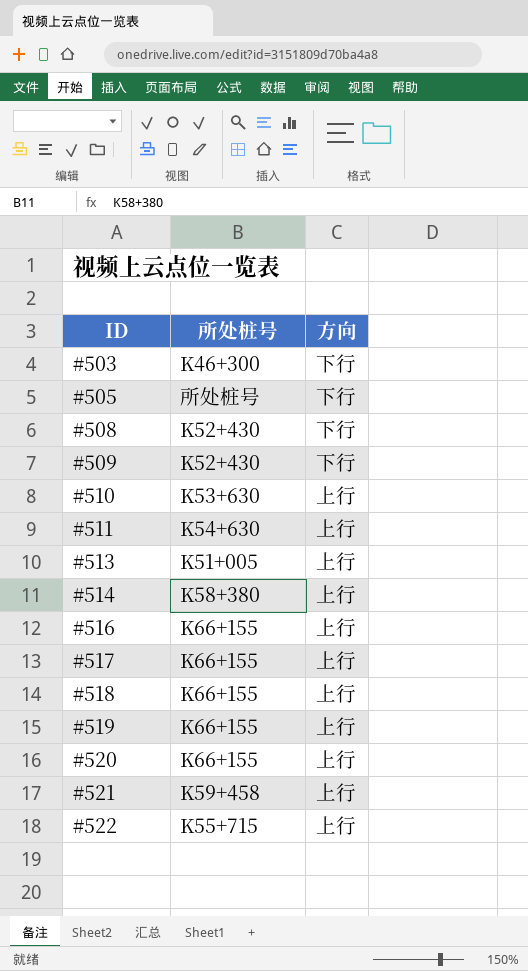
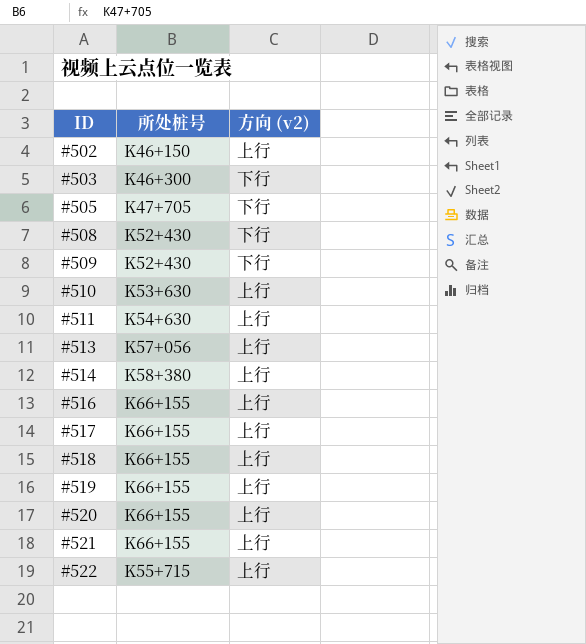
column name: 方向 -> 方向 (v2)
row #502: none -> K46+150 | 上行
#505 | 所处桩号: 所处桩号 -> K47+705
#513 | 所处桩号: K51+005 -> K57+056
#521 | 所处桩号: K59+458 -> K66+155

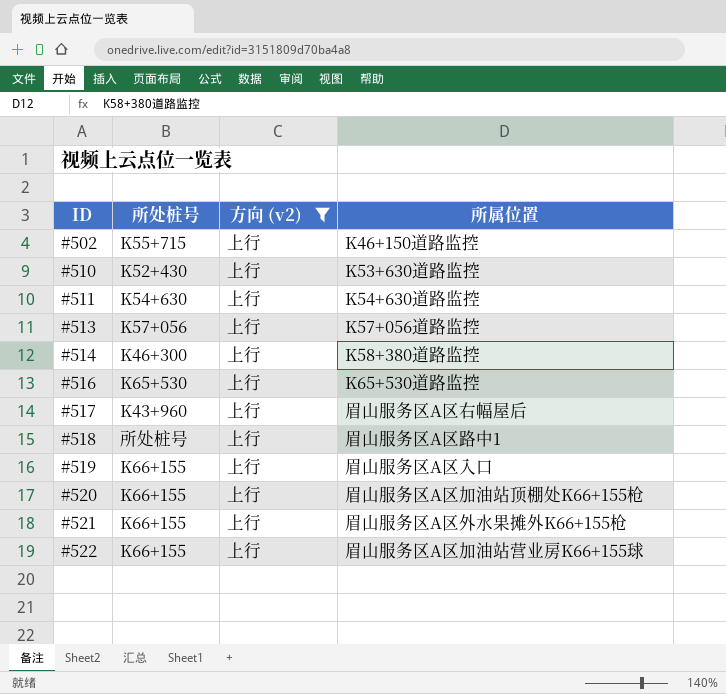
filter: none -> 方向 (v2) = 上行
column 所属位置 | position: none -> 4
#502 | 所处桩号: K46+150 -> K55+715
#510 | 所处桩号: K53+630 -> K52+430
#514 | 所处桩号: K58+380 -> K46+300
#516 | 所处桩号: K66+155 -> K65+530
#517 | 所处桩号: K66+155 -> K43+960
#518 | 所处桩号: K66+155 -> 所处桩号
#522 | 所处桩号: K55+715 -> K66+155

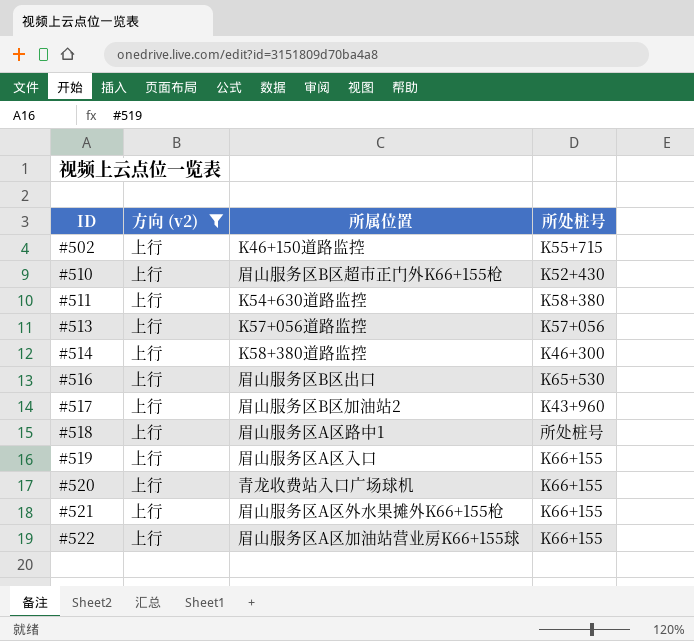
column 所处桩号 | position: 2 -> 4
#510 | 所属位置: K53+630道路监控 -> 眉山服务区B区超市正门外K66+155枪
#511 | 所处桩号: K54+630 -> K58+380
#516 | 所属位置: K65+530道路监控 -> 眉山服务区B区出口
#517 | 所属位置: 眉山服务区A区右幅屋后 -> 眉山服务区B区加油站2
#520 | 所属位置: 眉山服务区A区加油站顶棚处K66+155枪 -> 青龙收费站入口广场球机

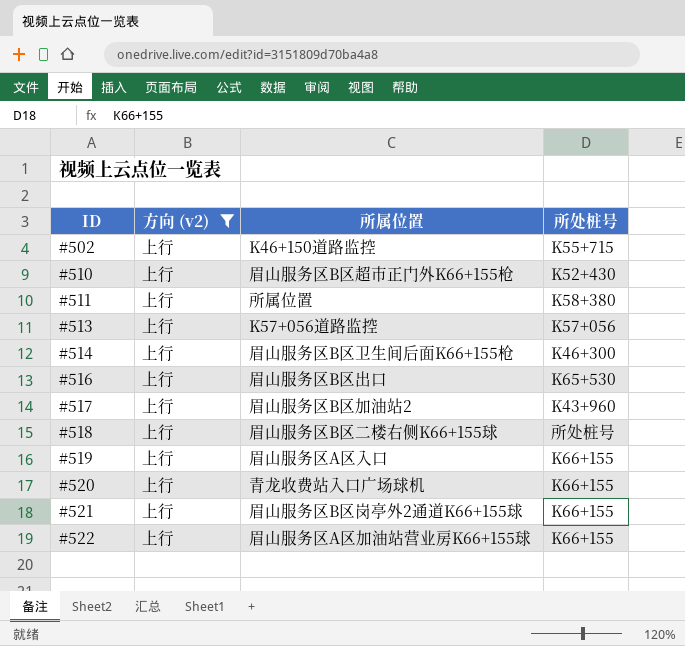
#511 | 所属位置: K54+630道路监控 -> 所属位置
#514 | 所属位置: K58+380道路监控 -> 眉山服务区B区卫生间后面K66+155枪
#518 | 所属位置: 眉山服务区A区路中1 -> 眉山服务区B区二楼右侧K66+155球
#521 | 所属位置: 眉山服务区A区外水果摊外K66+155枪 -> 眉山服务区B区岗亭外2通道K66+155球

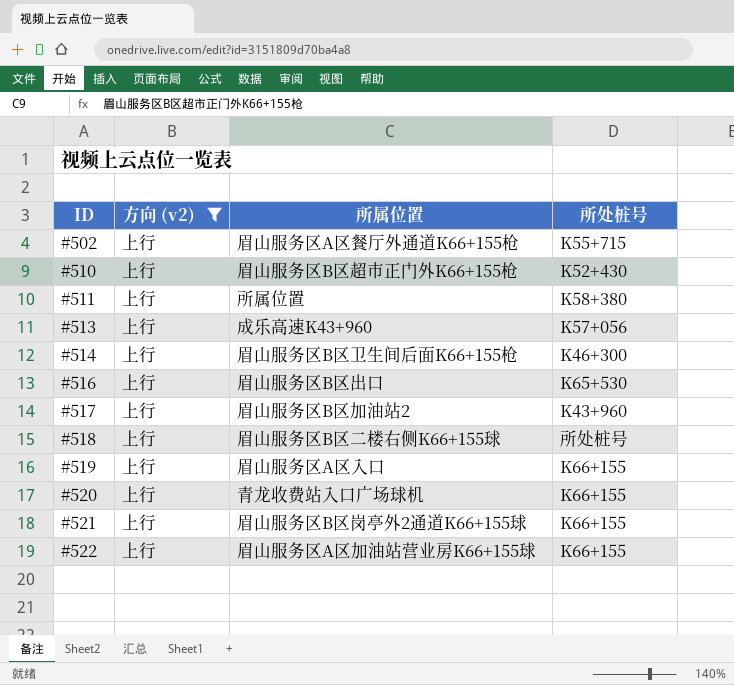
#502 | 所属位置: K46+150道路监控 -> 眉山服务区A区餐厅外通道K66+155枪
#513 | 所属位置: K57+056道路监控 -> 成乐高速K43+960

